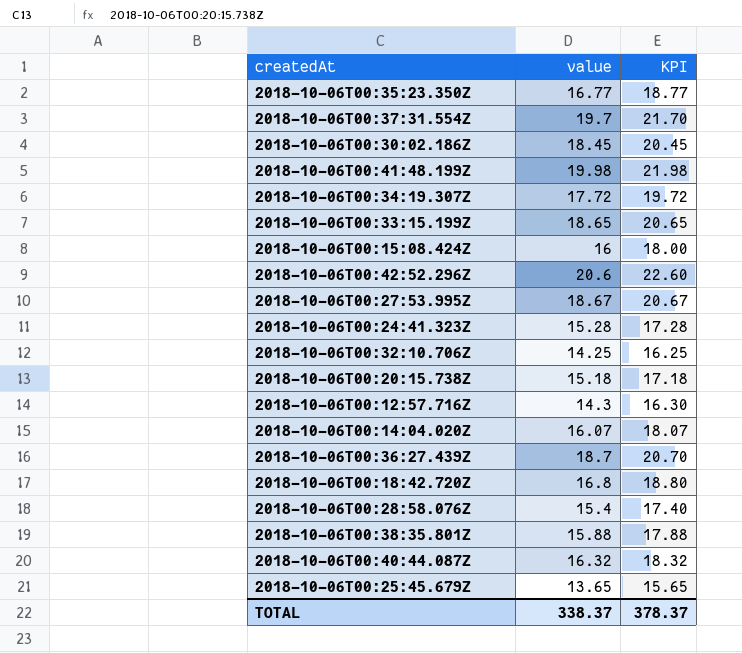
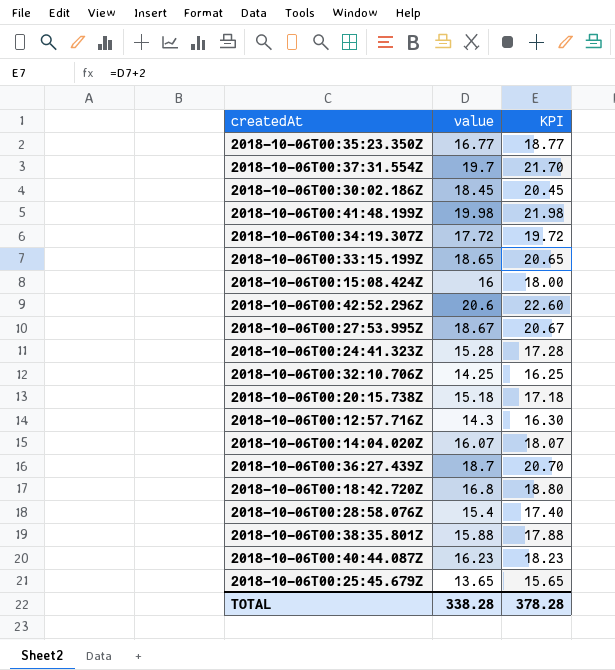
2018-10-06T00:40:44.087Z | value: 16.32 -> 16.23
2018-10-06T00:40:44.087Z | KPI: 18.32 -> 18.23
TOTAL | value: 338.37 -> 338.28
TOTAL | KPI: 378.37 -> 378.28

